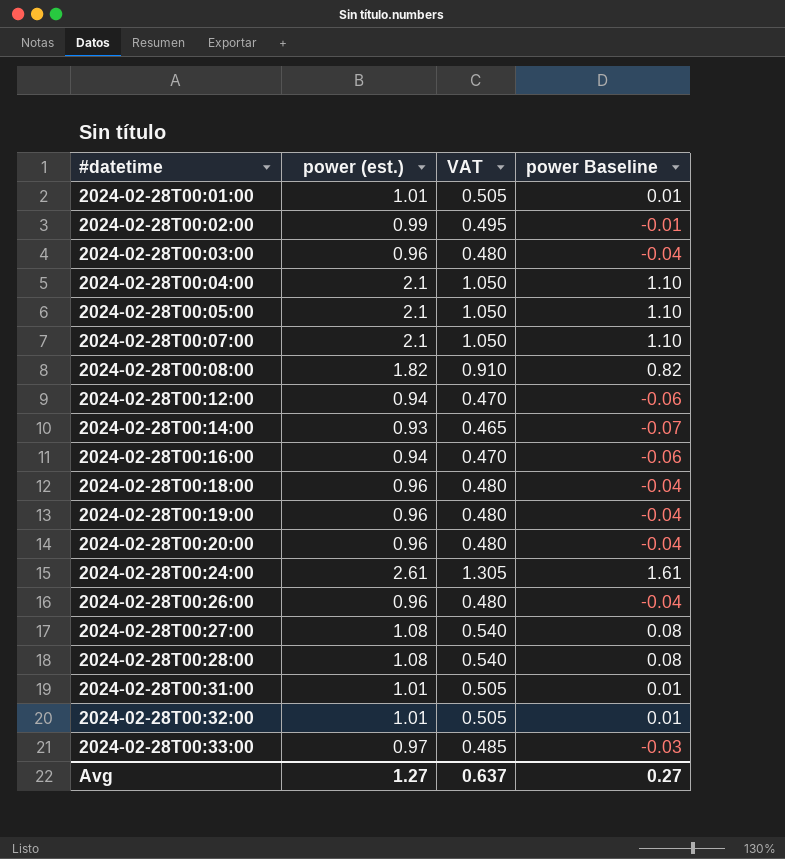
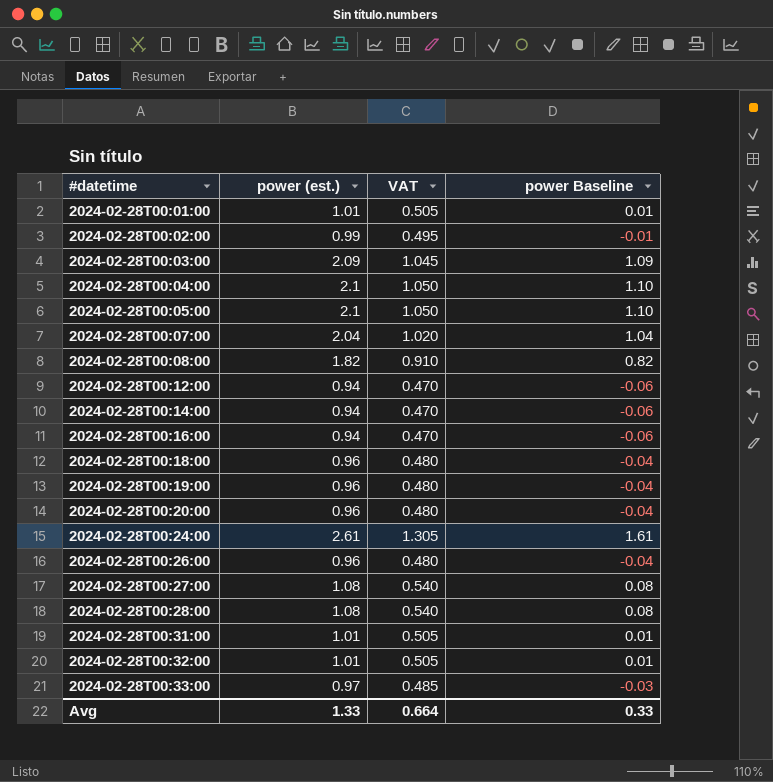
2024-02-28T00:03:00 | power (est.): 0.96 -> 2.09
2024-02-28T00:03:00 | VAT: 0.480 -> 1.045
2024-02-28T00:03:00 | power Baseline: -0.04 -> 1.09
2024-02-28T00:07:00 | power (est.): 2.1 -> 2.04
2024-02-28T00:07:00 | VAT: 1.050 -> 1.020
2024-02-28T00:07:00 | power Baseline: 1.10 -> 1.04
2024-02-28T00:14:00 | power (est.): 0.93 -> 0.94
2024-02-28T00:14:00 | VAT: 0.465 -> 0.470
2024-02-28T00:14:00 | power Baseline: -0.07 -> -0.06
Avg | power (est.): 1.27 -> 1.33
Avg | VAT: 0.637 -> 0.664
Avg | power Baseline: 0.27 -> 0.33

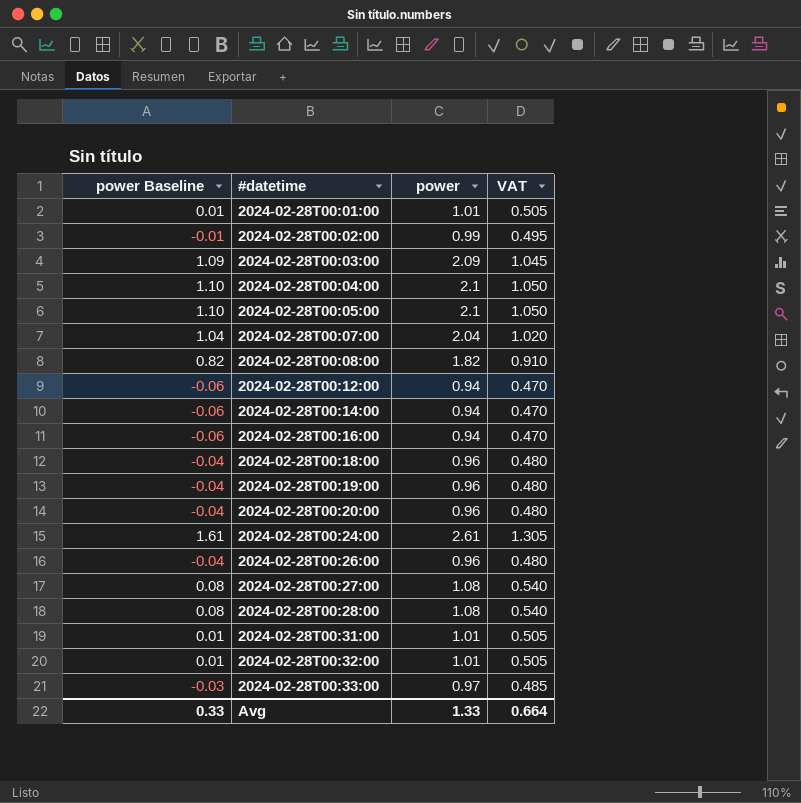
column power Baseline | position: 4 -> 1
column name: power (est.) -> power

